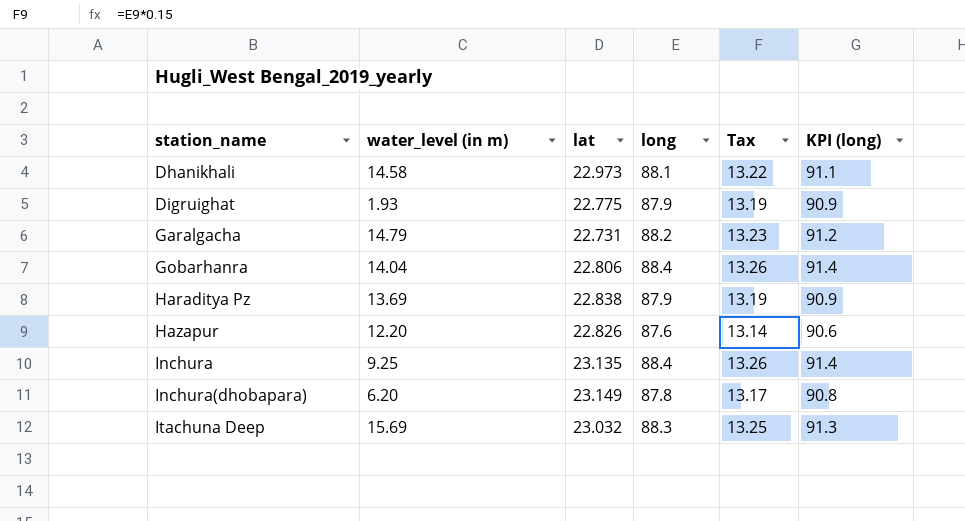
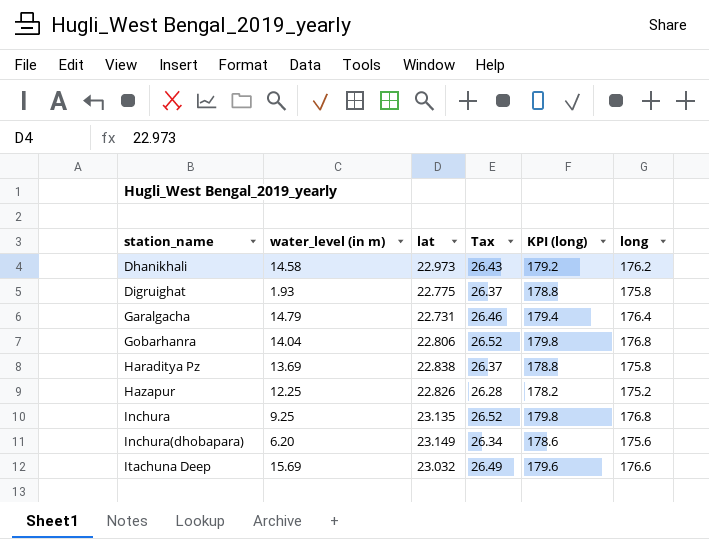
column long | position: 4 -> 6
Dhanikhali | Tax: 13.22 -> 26.43
Dhanikhali | KPI (long): 91.1 -> 179.2
Dhanikhali | long: 88.1 -> 176.2
Digruighat | Tax: 13.19 -> 26.37
Digruighat | KPI (long): 90.9 -> 178.8
Digruighat | long: 87.9 -> 175.8
Garalgacha | Tax: 13.23 -> 26.46
Garalgacha | KPI (long): 91.2 -> 179.4
Garalgacha | long: 88.2 -> 176.4
Gobarhanra | Tax: 13.26 -> 26.52
Gobarhanra | KPI (long): 91.4 -> 179.8
Gobarhanra | long: 88.4 -> 176.8
Haraditya Pz | Tax: 13.19 -> 26.37
Haraditya Pz | KPI (long): 90.9 -> 178.8
Haraditya Pz | long: 87.9 -> 175.8
Hazapur | water_level (in m): 12.20 -> 12.25
Hazapur | Tax: 13.14 -> 26.28
Hazapur | KPI (long): 90.6 -> 178.2
Hazapur | long: 87.6 -> 175.2
Inchura | Tax: 13.26 -> 26.52
Inchura | KPI (long): 91.4 -> 179.8
Inchura | long: 88.4 -> 176.8
Inchura(dhobapara) | Tax: 13.17 -> 26.34
Inchura(dhobapara) | KPI (long): 90.8 -> 178.6
Inchura(dhobapara) | long: 87.8 -> 175.6
Itachuna Deep | Tax: 13.25 -> 26.49
Itachuna Deep | KPI (long): 91.3 -> 179.6
Itachuna Deep | long: 88.3 -> 176.6

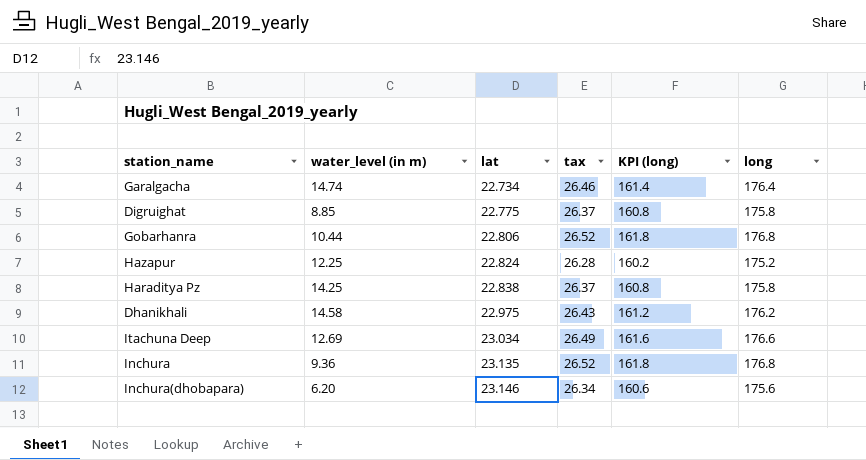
row order: station_name ascending -> lat ascending
column name: Tax -> tax
column KPI (long) | formula: [long] + 3 -> [long] - 15
Garalgacha | water_level (in m): 14.79 -> 14.74
Garalgacha | lat: 22.731 -> 22.734
Digruighat | water_level (in m): 1.93 -> 8.85
Gobarhanra | water_level (in m): 14.04 -> 10.44
Hazapur | lat: 22.826 -> 22.824
Haraditya Pz | water_level (in m): 13.69 -> 14.25
Dhanikhali | lat: 22.973 -> 22.975
Itachuna Deep | water_level (in m): 15.69 -> 12.69
Itachuna Deep | lat: 23.032 -> 23.034
Inchura | water_level (in m): 9.25 -> 9.36
Inchura(dhobapara) | lat: 23.149 -> 23.146

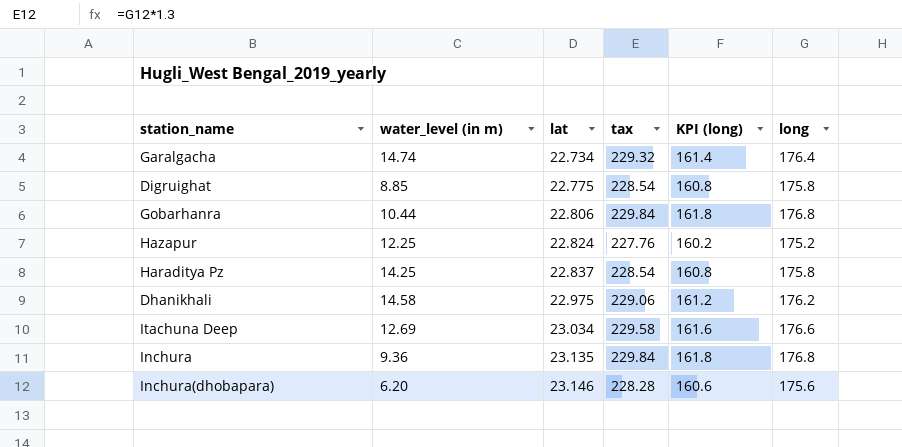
column tax | formula: [long] * 0.15 -> [long] * 1.3
Haraditya Pz | lat: 22.838 -> 22.837

